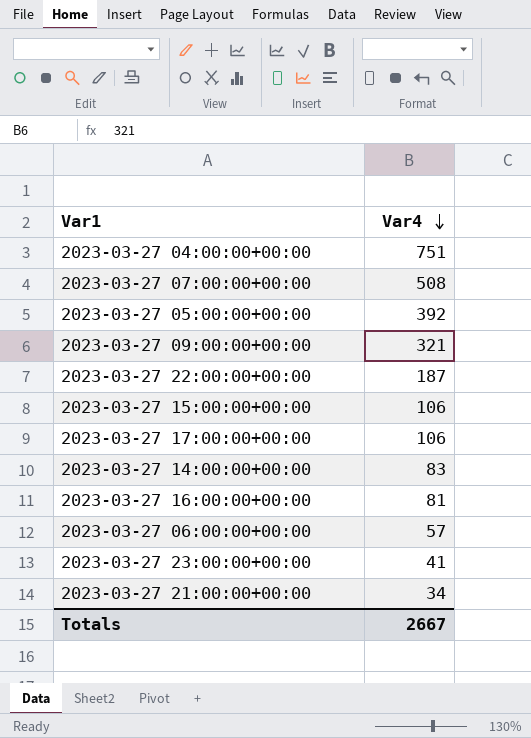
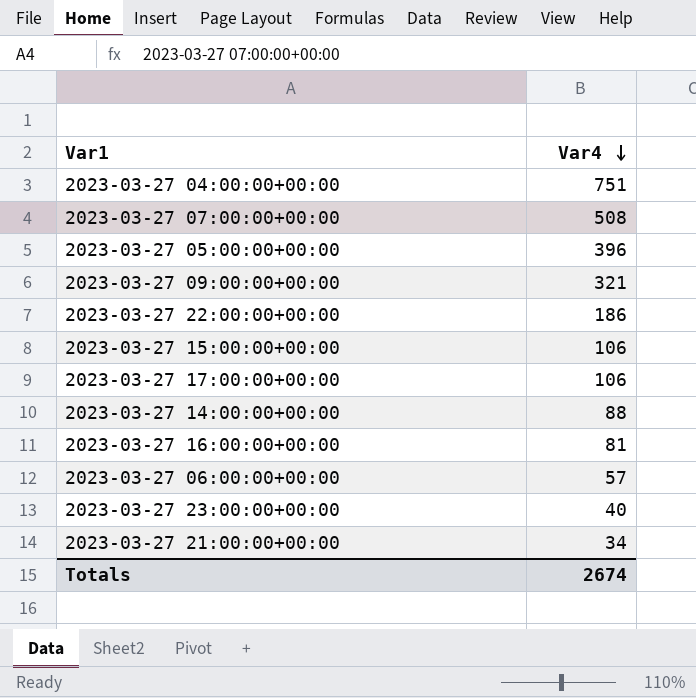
2023-03-27 05:00:00+00:00 | Var4: 392 -> 396
2023-03-27 22:00:00+00:00 | Var4: 187 -> 186
2023-03-27 14:00:00+00:00 | Var4: 83 -> 88
2023-03-27 23:00:00+00:00 | Var4: 41 -> 40
Totals | Var4: 2667 -> 2674

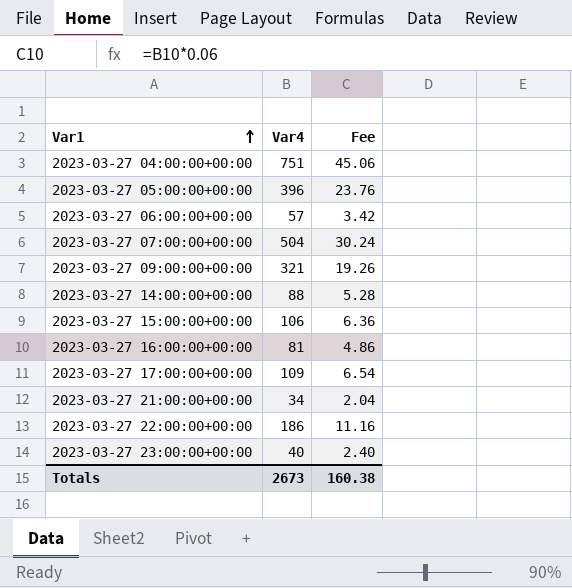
row order: Var4 descending -> Var1 ascending
column Fee | formula: none -> [Var4] * 0.06
2023-03-27 07:00:00+00:00 | Var4: 508 -> 504
2023-03-27 17:00:00+00:00 | Var4: 106 -> 109
Totals | Var4: 2674 -> 2673

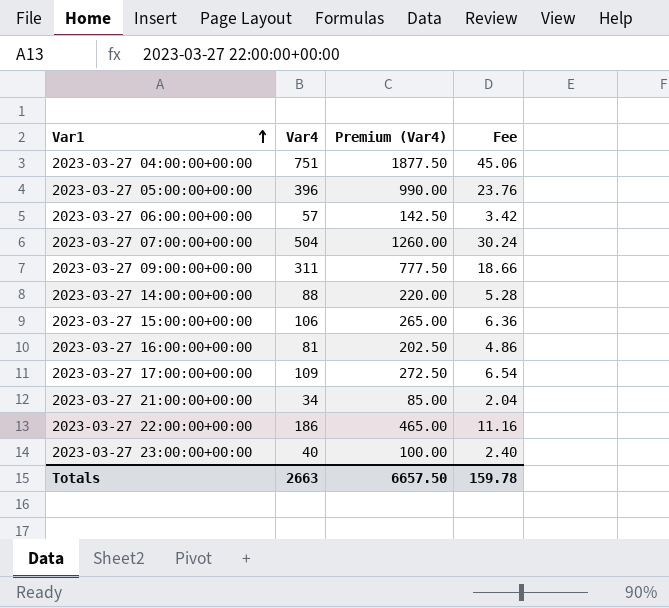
column Premium (Var4) | formula: none -> [Var4] * 2.5
2023-03-27 09:00:00+00:00 | Var4: 321 -> 311
2023-03-27 09:00:00+00:00 | Fee: 19.26 -> 18.66
Totals | Var4: 2673 -> 2663
Totals | Fee: 160.38 -> 159.78

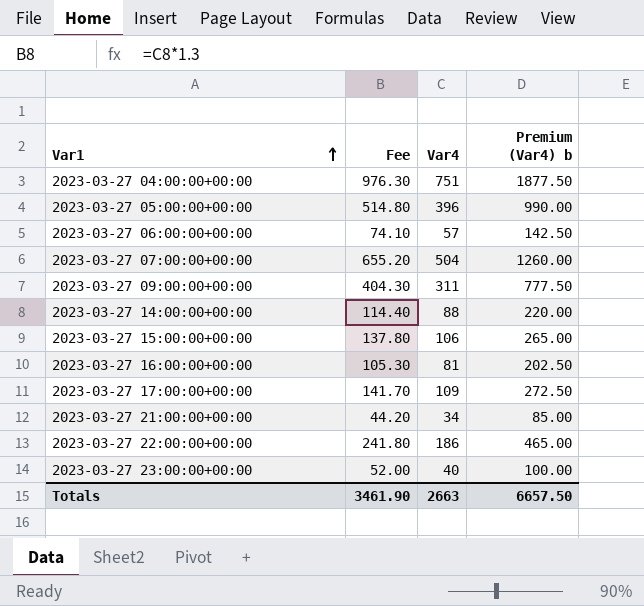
column Fee | formula: [Var4] * 0.06 -> [Var4] * 1.3
column Fee | position: 4 -> 2
column name: Premium (Var4) -> Premium (Var4) b
Totals | Fee: 159.78 -> 3461.90

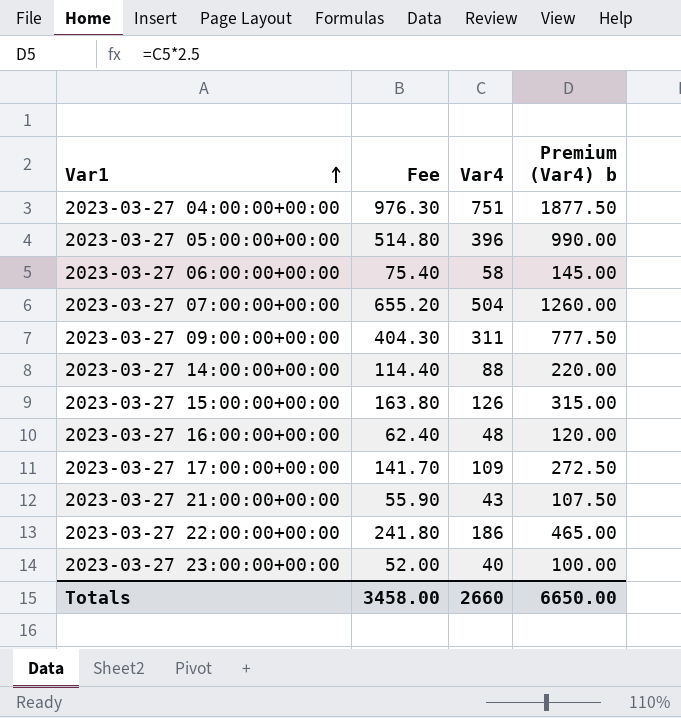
2023-03-27 06:00:00+00:00 | Fee: 74.10 -> 75.40
2023-03-27 06:00:00+00:00 | Var4: 57 -> 58
2023-03-27 06:00:00+00:00 | Premium (Var4) b: 142.50 -> 145.00
2023-03-27 15:00:00+00:00 | Fee: 137.80 -> 163.80
2023-03-27 15:00:00+00:00 | Var4: 106 -> 126
2023-03-27 15:00:00+00:00 | Premium (Var4) b: 265.00 -> 315.00
2023-03-27 16:00:00+00:00 | Fee: 105.30 -> 62.40
2023-03-27 16:00:00+00:00 | Var4: 81 -> 48
2023-03-27 16:00:00+00:00 | Premium (Var4) b: 202.50 -> 120.00
2023-03-27 21:00:00+00:00 | Fee: 44.20 -> 55.90
2023-03-27 21:00:00+00:00 | Var4: 34 -> 43
2023-03-27 21:00:00+00:00 | Premium (Var4) b: 85.00 -> 107.50
Totals | Fee: 3461.90 -> 3458.00
Totals | Var4: 2663 -> 2660
Totals | Premium (Var4) b: 6657.50 -> 6650.00

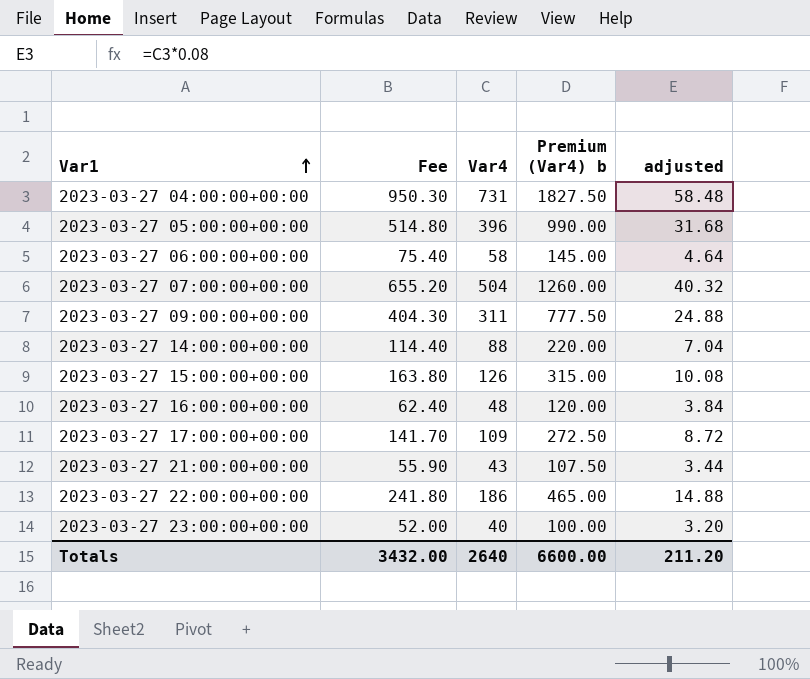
column adjusted | formula: none -> [Var4] * 0.08
2023-03-27 04:00:00+00:00 | Fee: 976.30 -> 950.30
2023-03-27 04:00:00+00:00 | Var4: 751 -> 731
2023-03-27 04:00:00+00:00 | Premium (Var4) b: 1877.50 -> 1827.50
Totals | Fee: 3458.00 -> 3432.00
Totals | Var4: 2660 -> 2640
Totals | Premium (Var4) b: 6650.00 -> 6600.00

